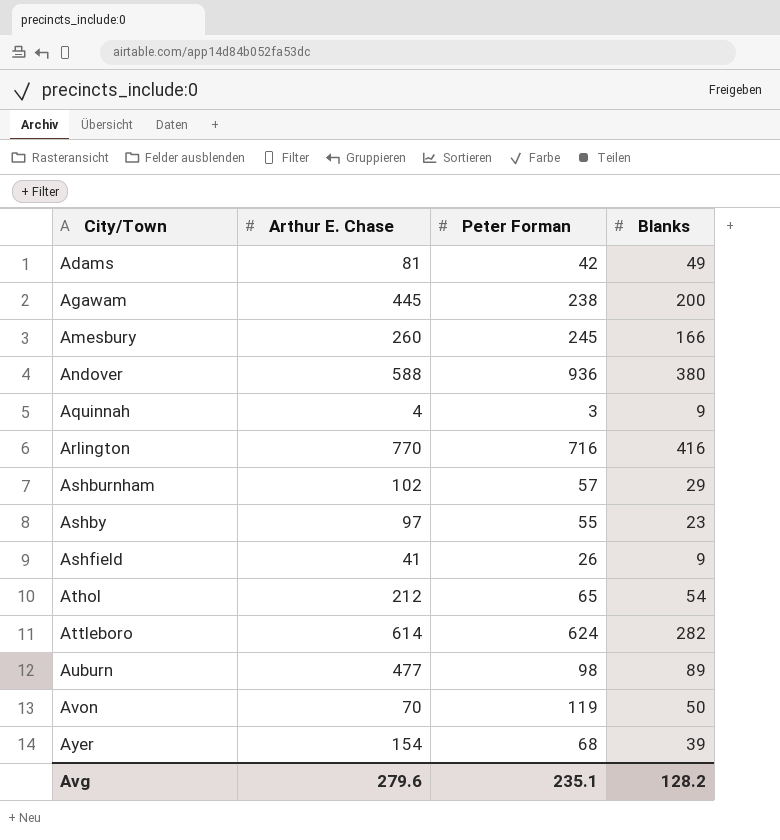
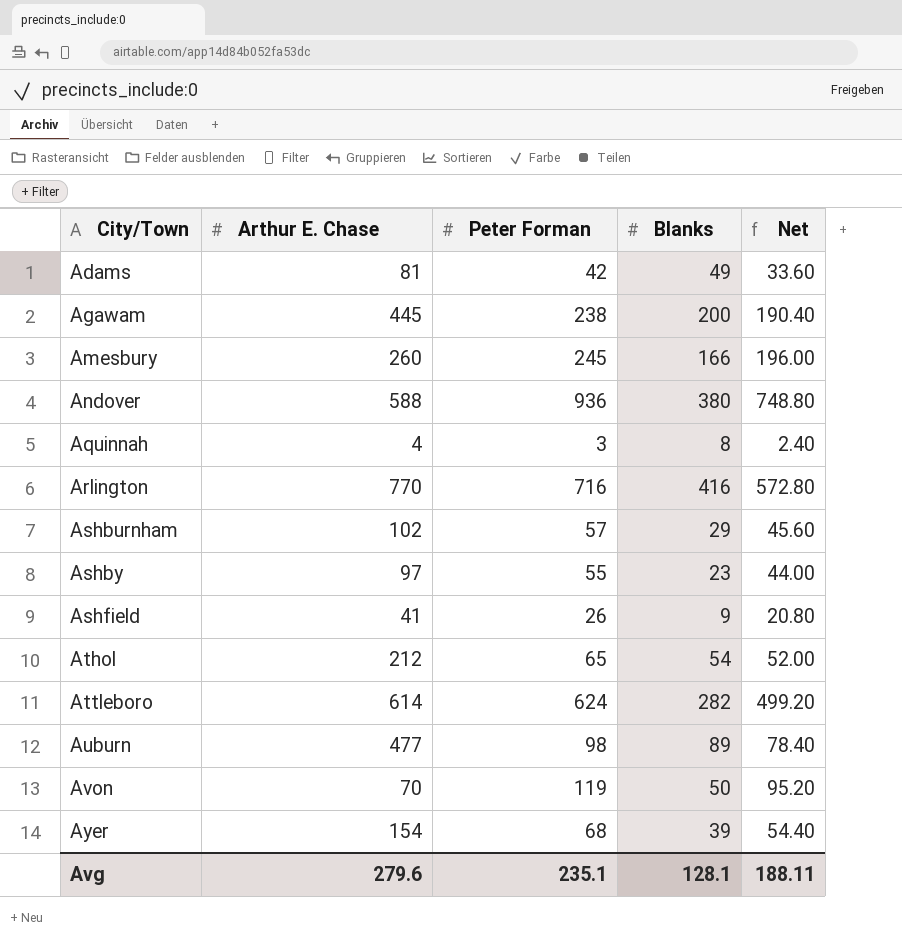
column Net | formula: none -> [Peter Forman] * 0.8
Aquinnah | Blanks: 9 -> 8
Avg | Blanks: 128.2 -> 128.1

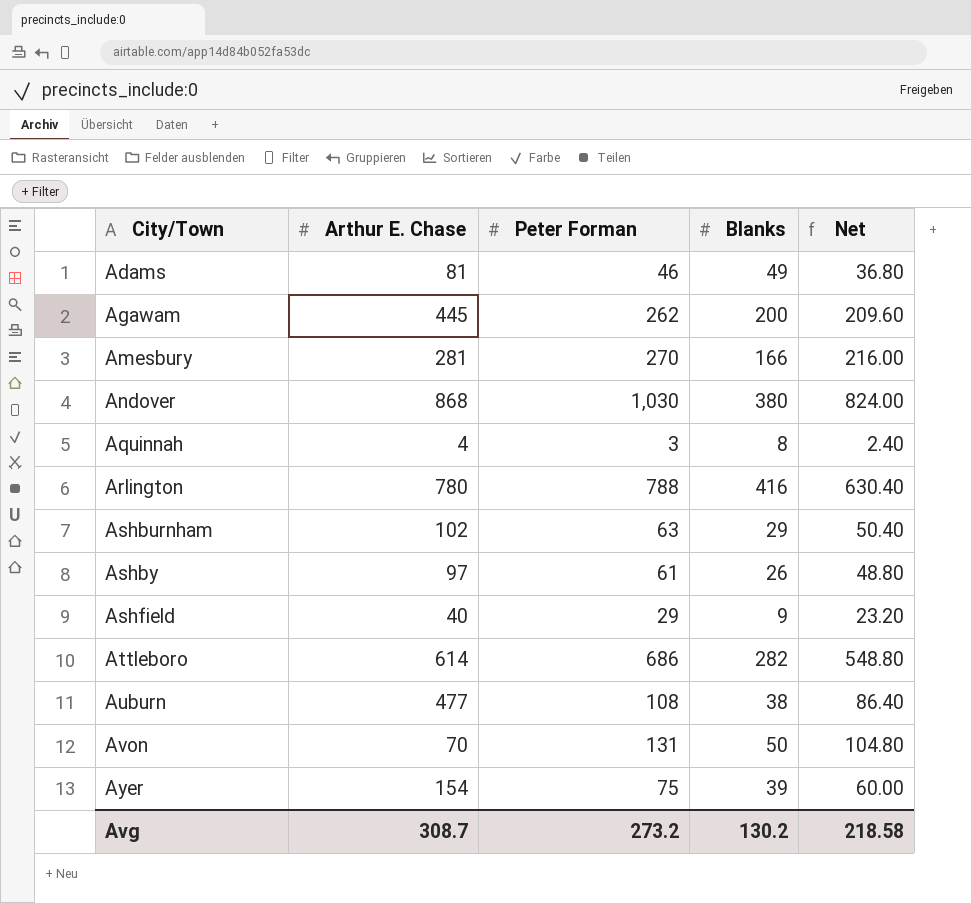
row Athol: 212 | 65 | 54 | 52.00 -> none
Adams | Peter Forman: 42 -> 46
Adams | Net: 33.60 -> 36.80
Agawam | Peter Forman: 238 -> 262
Agawam | Net: 190.40 -> 209.60
Amesbury | Arthur E. Chase: 260 -> 281
Amesbury | Peter Forman: 245 -> 270
Amesbury | Net: 196.00 -> 216.00
Andover | Arthur E. Chase: 588 -> 868
Andover | Peter Forman: 936 -> 1,030
Andover | Net: 748.80 -> 824.00
Arlington | Arthur E. Chase: 770 -> 780
Arlington | Peter Forman: 716 -> 788
Arlington | Net: 572.80 -> 630.40
Ashburnham | Peter Forman: 57 -> 63
Ashburnham | Net: 45.60 -> 50.40
Ashby | Peter Forman: 55 -> 61
Ashby | Blanks: 23 -> 26
Ashby | Net: 44.00 -> 48.80
Ashfield | Arthur E. Chase: 41 -> 40
Ashfield | Peter Forman: 26 -> 29
Ashfield | Net: 20.80 -> 23.20
Attleboro | Peter Forman: 624 -> 686
Attleboro | Net: 499.20 -> 548.80
Auburn | Peter Forman: 98 -> 108
Auburn | Blanks: 89 -> 38
Auburn | Net: 78.40 -> 86.40
Avon | Peter Forman: 119 -> 131
Avon | Net: 95.20 -> 104.80
Ayer | Peter Forman: 68 -> 75
Ayer | Net: 54.40 -> 60.00
Avg | Arthur E. Chase: 279.6 -> 308.7
Avg | Peter Forman: 235.1 -> 273.2
Avg | Blanks: 128.1 -> 130.2
Avg | Net: 188.11 -> 218.58

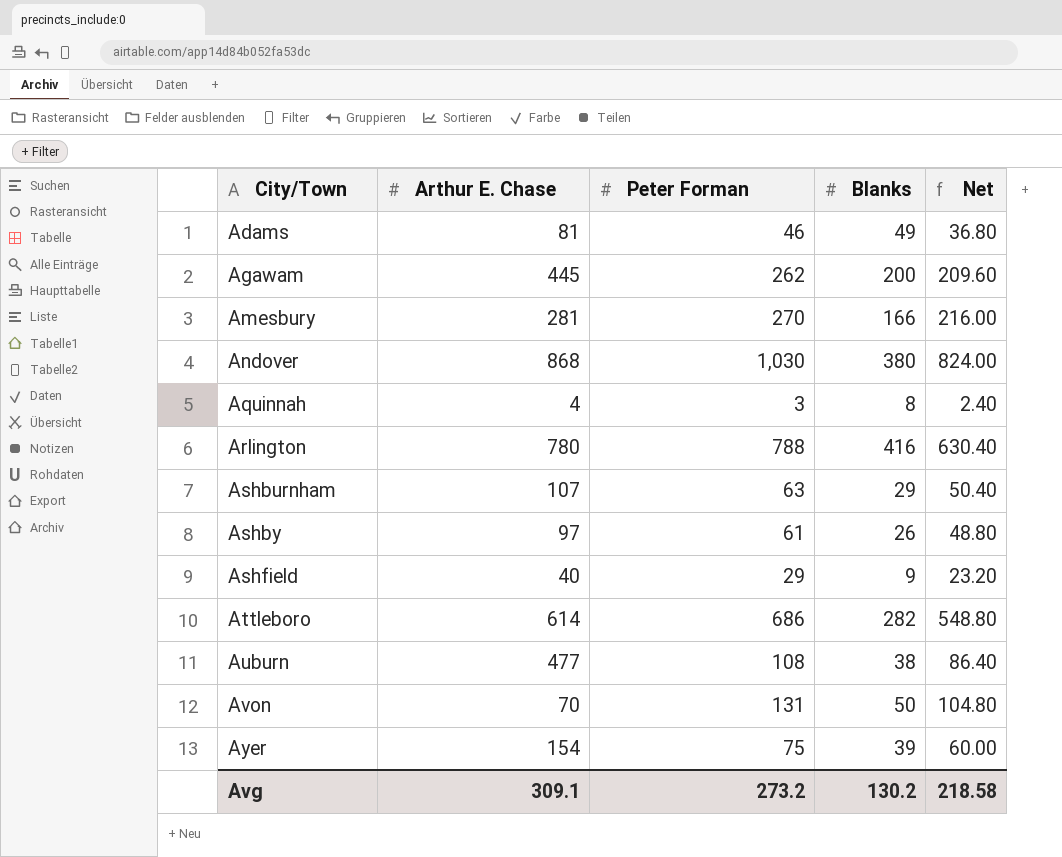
Ashburnham | Arthur E. Chase: 102 -> 107
Avg | Arthur E. Chase: 308.7 -> 309.1

